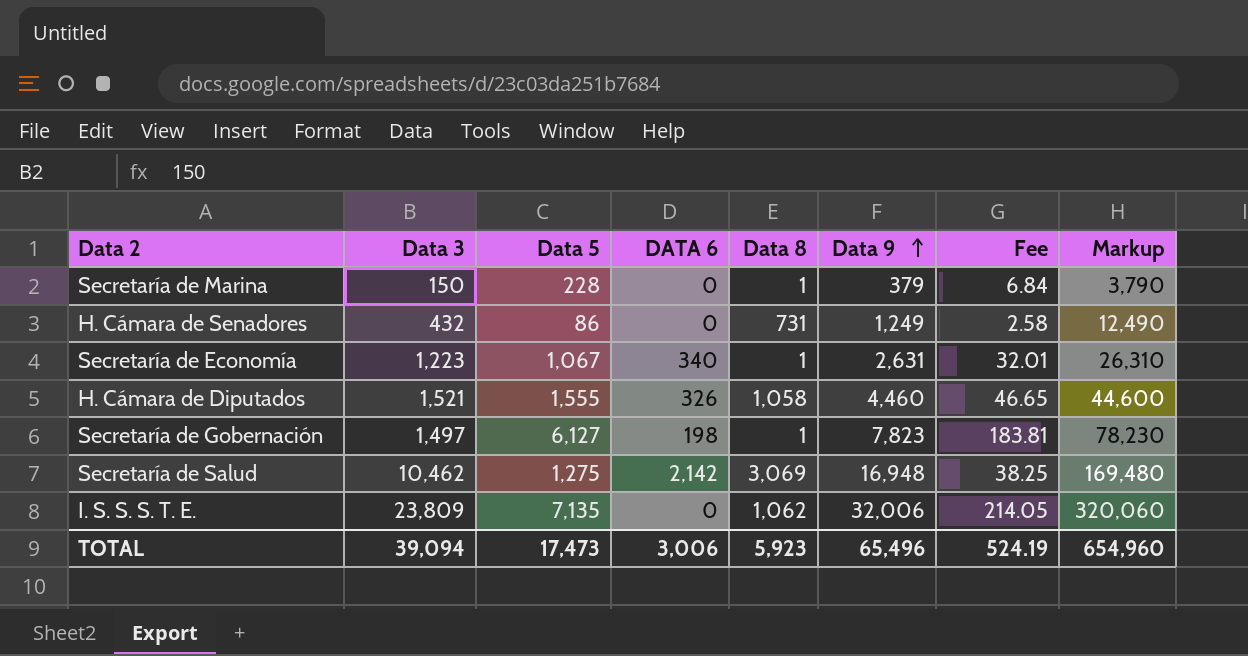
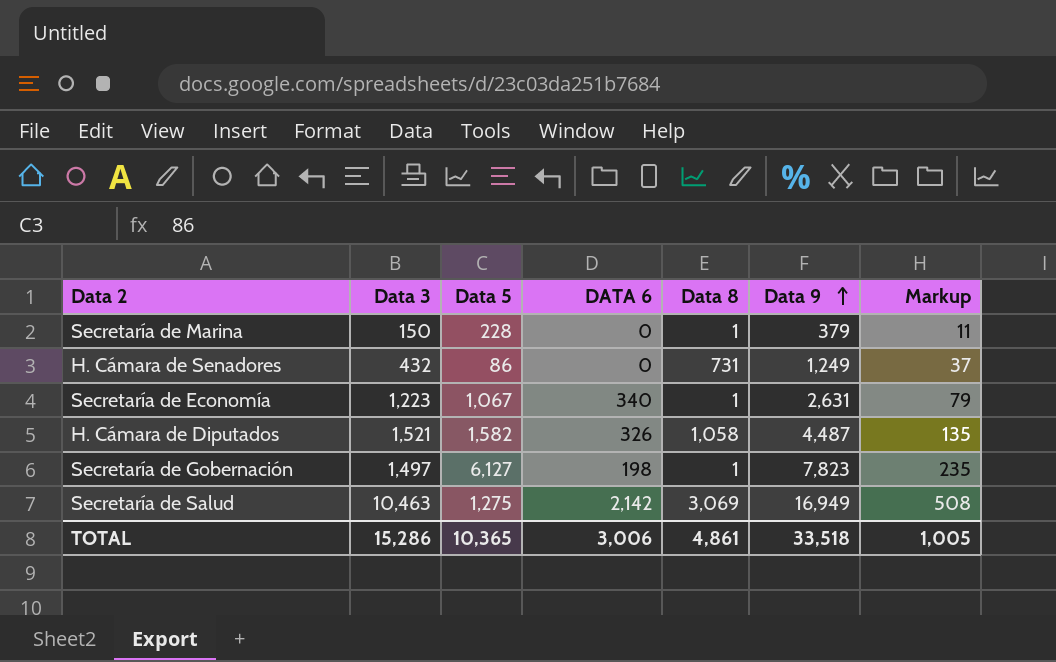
column Fee | formula: [Data 5] * 0.03 -> none
column Markup | formula: [Data 9] * 10 -> [Data 9] * 0.03
row I. S. S. S. T. E.: 23,809 | 7,135 | 0 | 1,062 | 32,006 | 214.05 | 320,060 -> none
H. Cámara de Diputados | Data 5: 1,555 -> 1,582
H. Cámara de Diputados | Data 9: 4,460 -> 4,487
Secretaría de Salud | Data 3: 10,462 -> 10,463
Secretaría de Salud | Data 9: 16,948 -> 16,949
TOTAL | Data 3: 39,094 -> 15,286
TOTAL | Data 5: 17,473 -> 10,365
TOTAL | Data 8: 5,923 -> 4,861
TOTAL | Data 9: 65,496 -> 33,518
TOTAL | Markup: 654,960 -> 1,005

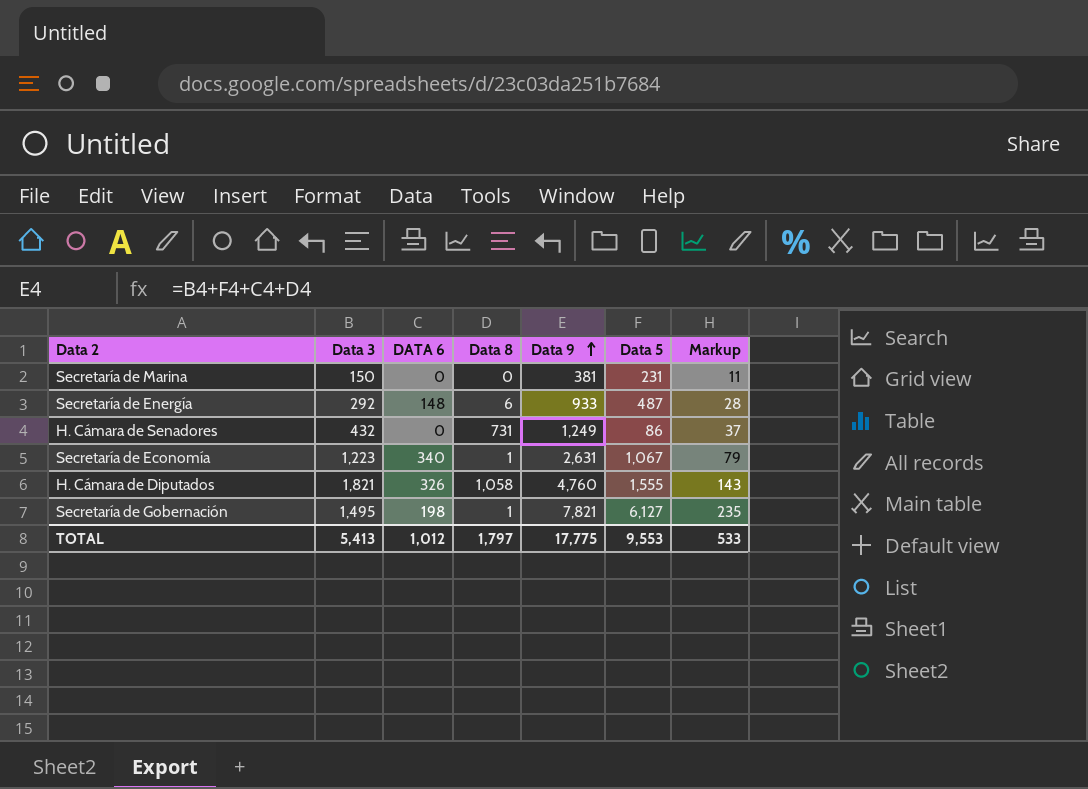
column Data 5 | position: 3 -> 6
row Secretaría de Salud: 10,463 | 1,275 | 2,142 | 3,069 | 16,949 | 508 -> none
Secretaría de Marina | Data 8: 1 -> 0
Secretaría de Marina | Data 9: 379 -> 381
Secretaría de Marina | Data 5: 228 -> 231
row Secretaría de Energía: none -> 292 | 148 | 6 | 933 | 487 | 28
H. Cámara de Diputados | Data 3: 1,521 -> 1,821
H. Cámara de Diputados | Data 9: 4,487 -> 4,760
H. Cámara de Diputados | Data 5: 1,582 -> 1,555
H. Cámara de Diputados | Markup: 135 -> 143
Secretaría de Gobernación | Data 3: 1,497 -> 1,495
Secretaría de Gobernación | Data 9: 7,823 -> 7,821
TOTAL | Data 3: 15,286 -> 5,413
TOTAL | DATA 6: 3,006 -> 1,012
TOTAL | Data 8: 4,861 -> 1,797
TOTAL | Data 9: 33,518 -> 17,775
TOTAL | Data 5: 10,365 -> 9,553
TOTAL | Markup: 1,005 -> 533

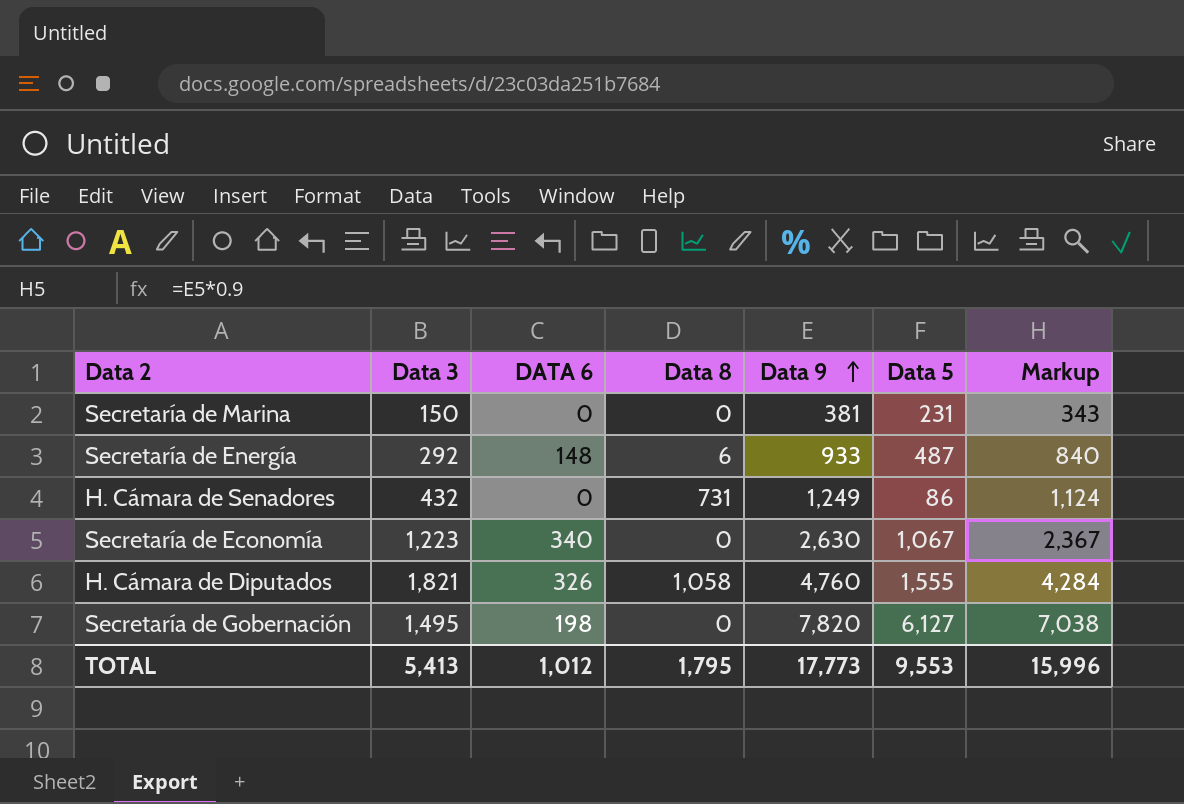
column Markup | formula: [Data 9] * 0.03 -> [Data 9] * 0.9
Secretaría de Economía | Data 8: 1 -> 0
Secretaría de Economía | Data 9: 2,631 -> 2,630
Secretaría de Gobernación | Data 8: 1 -> 0
Secretaría de Gobernación | Data 9: 7,821 -> 7,820
TOTAL | Data 8: 1,797 -> 1,795
TOTAL | Data 9: 17,775 -> 17,773
TOTAL | Markup: 533 -> 15,996

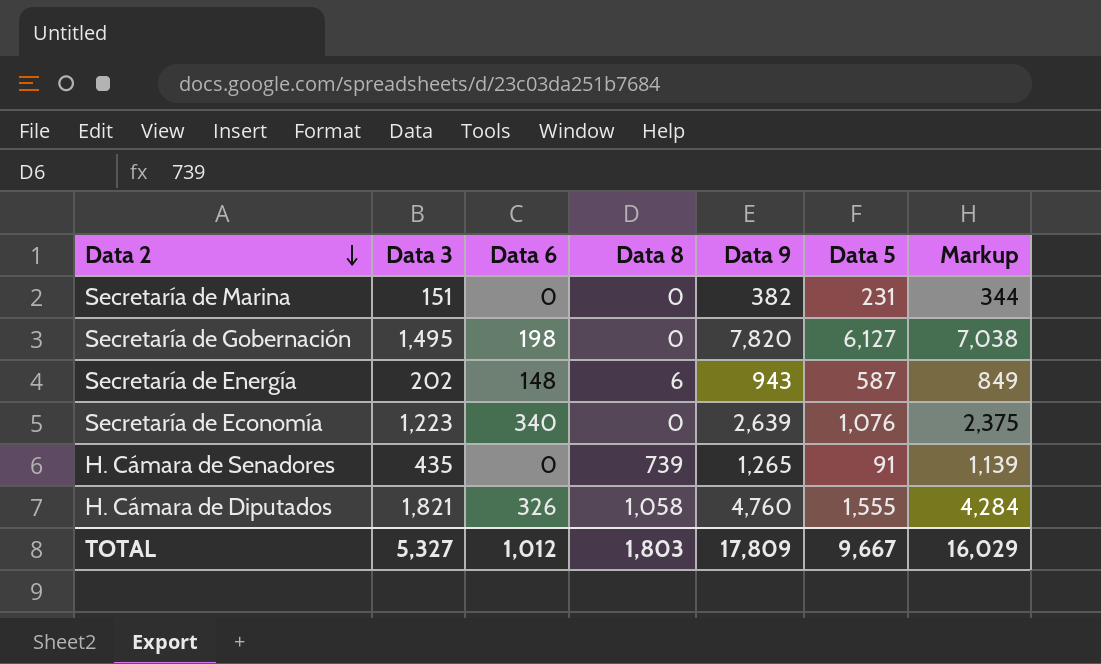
row order: Data 9 ascending -> Data 2 descending
column name: DATA 6 -> Data 6
Secretaría de Marina | Data 3: 150 -> 151
Secretaría de Marina | Data 9: 381 -> 382
Secretaría de Marina | Markup: 343 -> 344
Secretaría de Energía | Data 3: 292 -> 202
Secretaría de Energía | Data 9: 933 -> 943
Secretaría de Energía | Data 5: 487 -> 587
Secretaría de Energía | Markup: 840 -> 849
Secretaría de Economía | Data 9: 2,630 -> 2,639
Secretaría de Economía | Data 5: 1,067 -> 1,076
Secretaría de Economía | Markup: 2,367 -> 2,375
H. Cámara de Senadores | Data 3: 432 -> 435
H. Cámara de Senadores | Data 8: 731 -> 739
H. Cámara de Senadores | Data 9: 1,249 -> 1,265
H. Cámara de Senadores | Data 5: 86 -> 91
H. Cámara de Senadores | Markup: 1,124 -> 1,139
TOTAL | Data 3: 5,413 -> 5,327
TOTAL | Data 8: 1,795 -> 1,803
TOTAL | Data 9: 17,773 -> 17,809
TOTAL | Data 5: 9,553 -> 9,667
TOTAL | Markup: 15,996 -> 16,029

